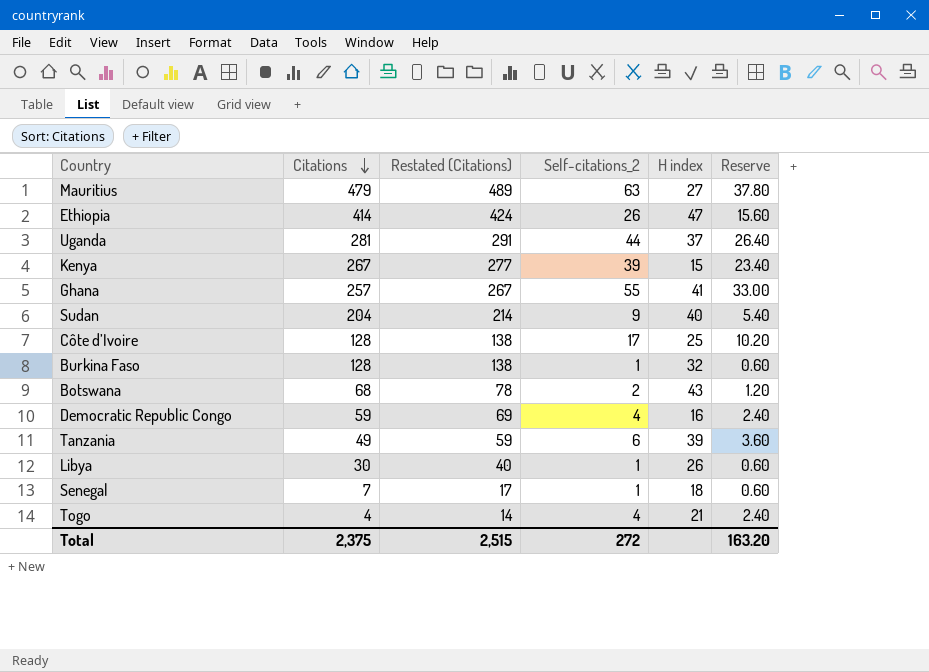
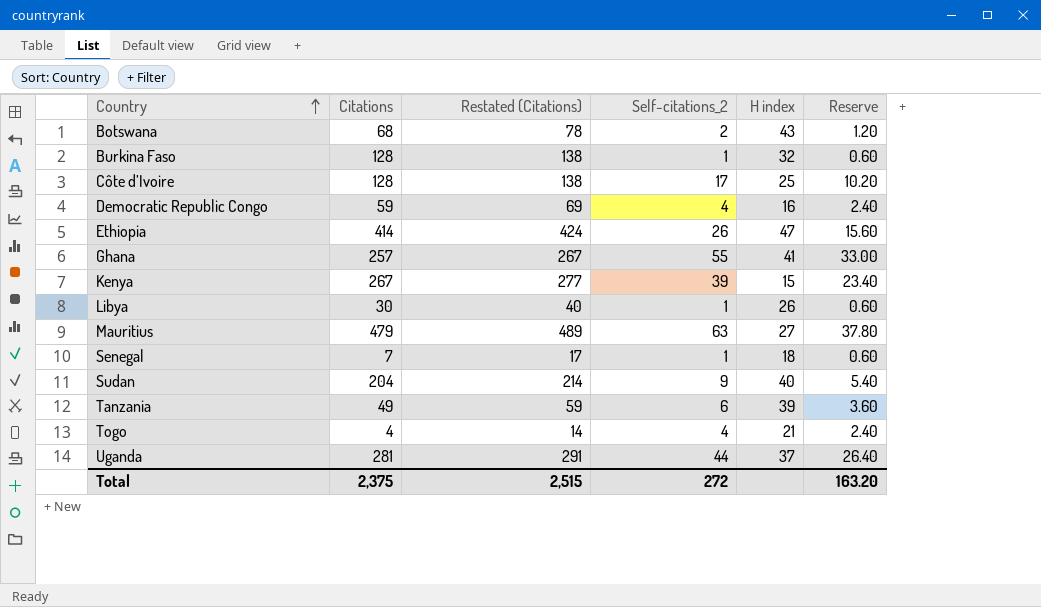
row order: Citations descending -> Country ascending

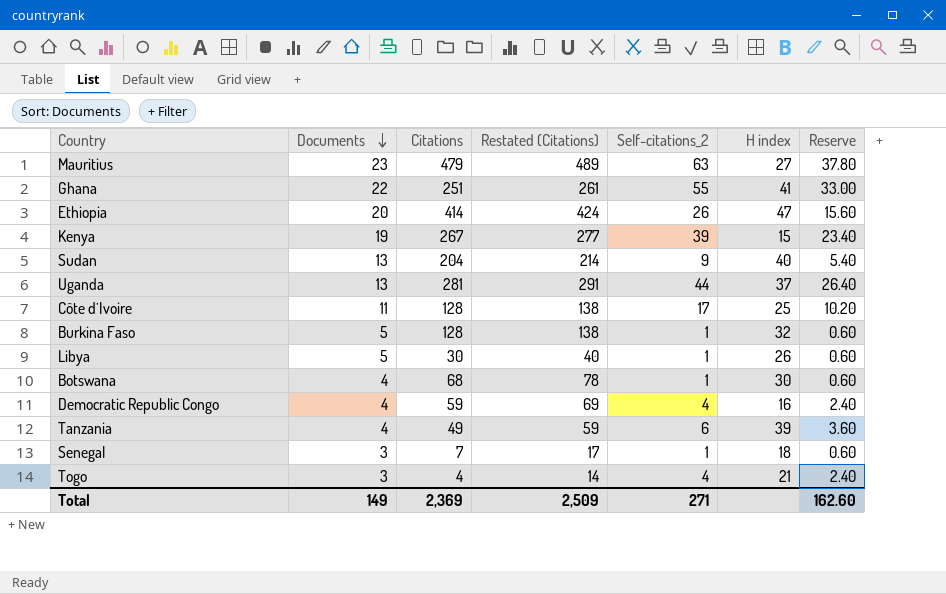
row order: Country ascending -> Documents descending
column Documents | position: none -> 2
Ghana | Citations: 257 -> 251
Ghana | Restated (Citations): 267 -> 261
Botswana | Self-citations_2: 2 -> 1
Botswana | H index: 43 -> 30
Botswana | Reserve: 1.20 -> 0.60
Total | Citations: 2,375 -> 2,369
Total | Restated (Citations): 2,515 -> 2,509
Total | Self-citations_2: 272 -> 271
Total | Reserve: 163.20 -> 162.60

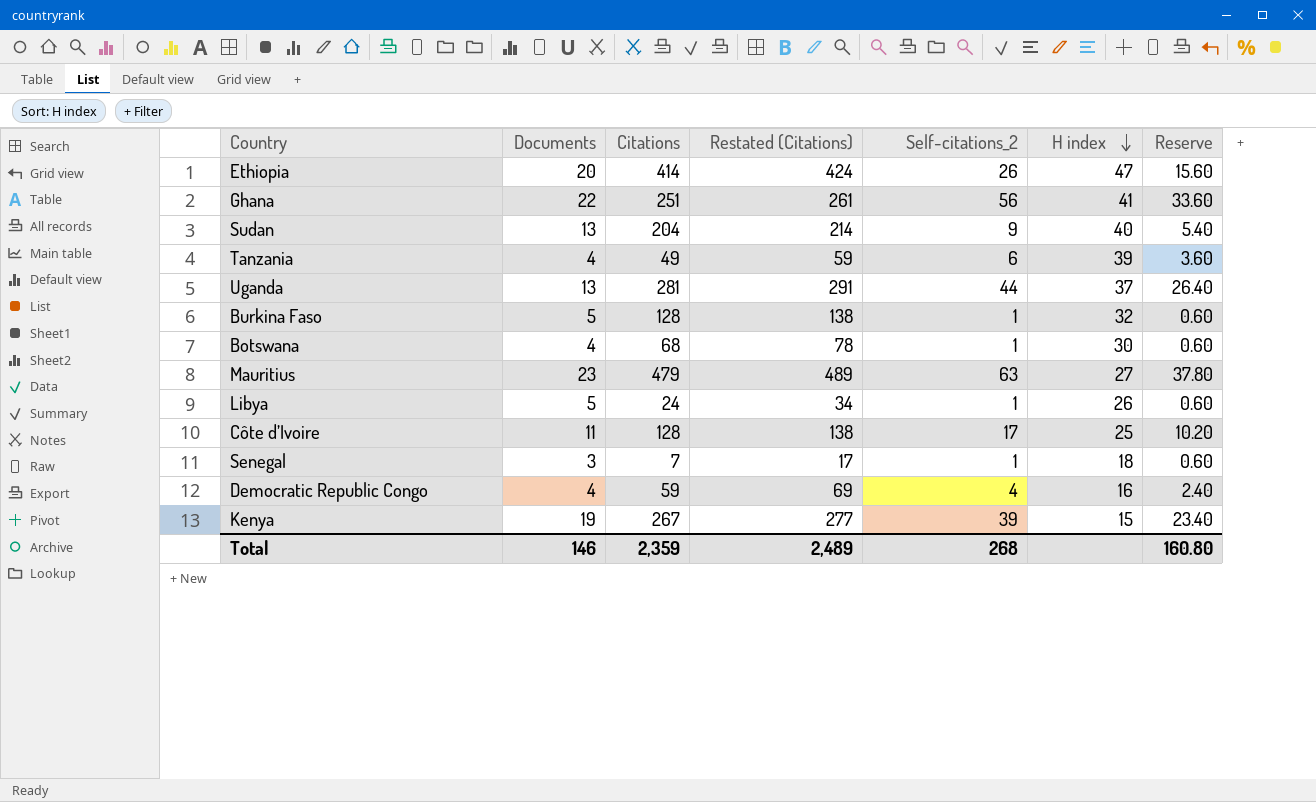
row order: Documents descending -> H index descending
row Togo: 3 | 4 | 14 | 4 | 21 | 2.40 -> none
Ghana | Self-citations_2: 55 -> 56
Ghana | Reserve: 33.00 -> 33.60
Libya | Citations: 30 -> 24
Libya | Restated (Citations): 40 -> 34
Total | Documents: 149 -> 146
Total | Citations: 2,369 -> 2,359
Total | Restated (Citations): 2,509 -> 2,489
Total | Self-citations_2: 271 -> 268
Total | Reserve: 162.60 -> 160.80

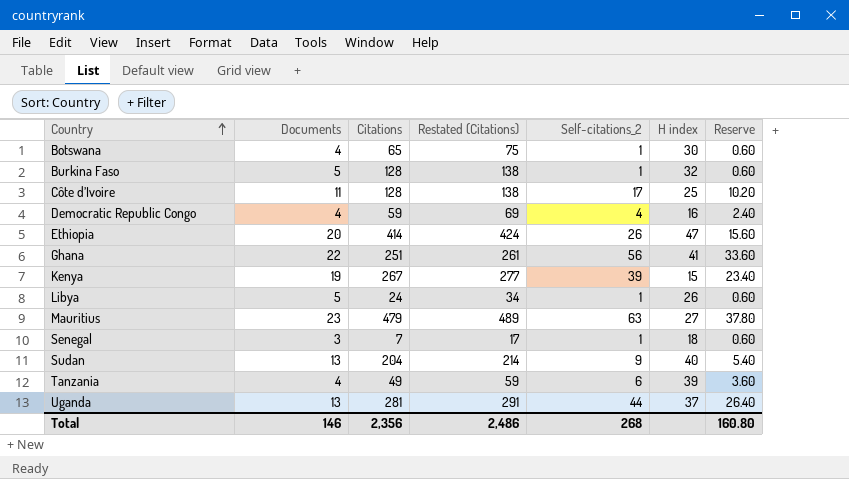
row order: H index descending -> Country ascending
Botswana | Citations: 68 -> 65
Botswana | Restated (Citations): 78 -> 75
Total | Citations: 2,359 -> 2,356
Total | Restated (Citations): 2,489 -> 2,486

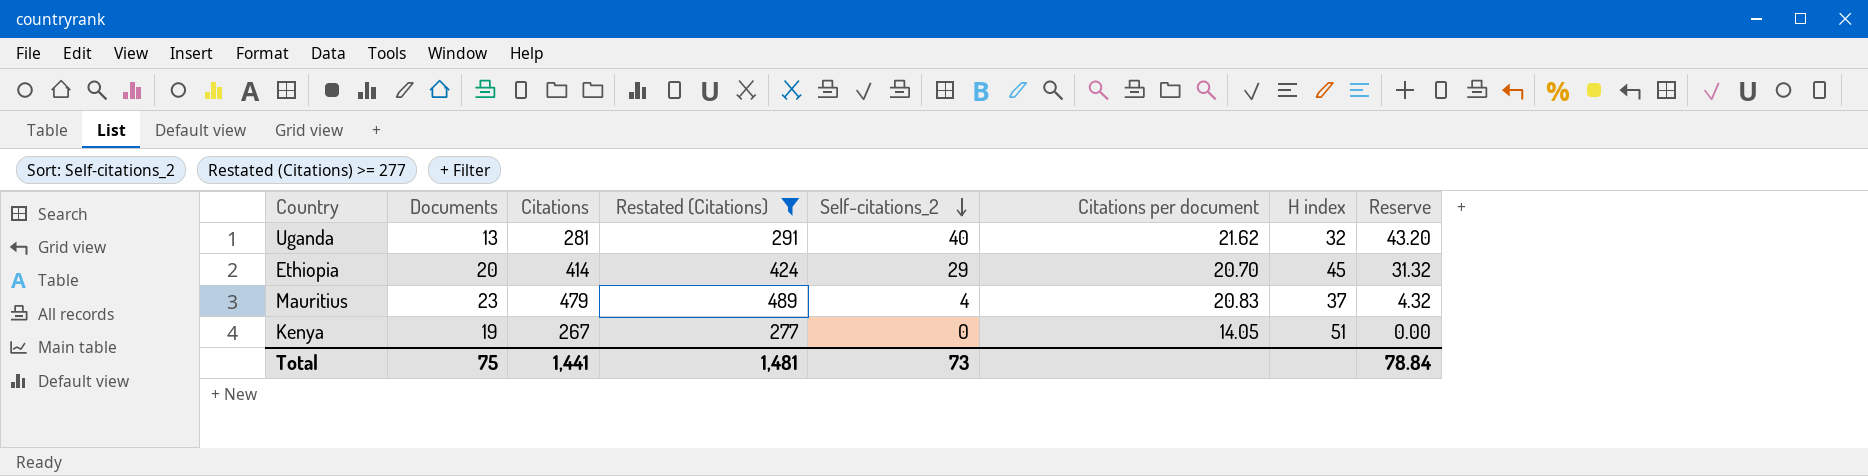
filter: none -> Restated (Citations) >= 277
row order: Country ascending -> Self-citations_2 descending
column Citations per document | formula: none -> [Citations] / [Documents]
column Reserve | formula: [Self-citations_2] * 0.6 -> [Self-citations_2] * 1.08
Uganda | Self-citations_2: 44 -> 40
Uganda | H index: 37 -> 32
Ethiopia | Self-citations_2: 26 -> 29
Ethiopia | H index: 47 -> 45
Mauritius | Self-citations_2: 63 -> 4
Mauritius | H index: 27 -> 37
Kenya | Self-citations_2: 39 -> 0
Kenya | H index: 15 -> 51
Total | Documents: 146 -> 75
Total | Citations: 2,356 -> 1,441
Total | Restated (Citations): 2,486 -> 1,481
Total | Self-citations_2: 268 -> 73
Total | Reserve: 160.80 -> 78.84

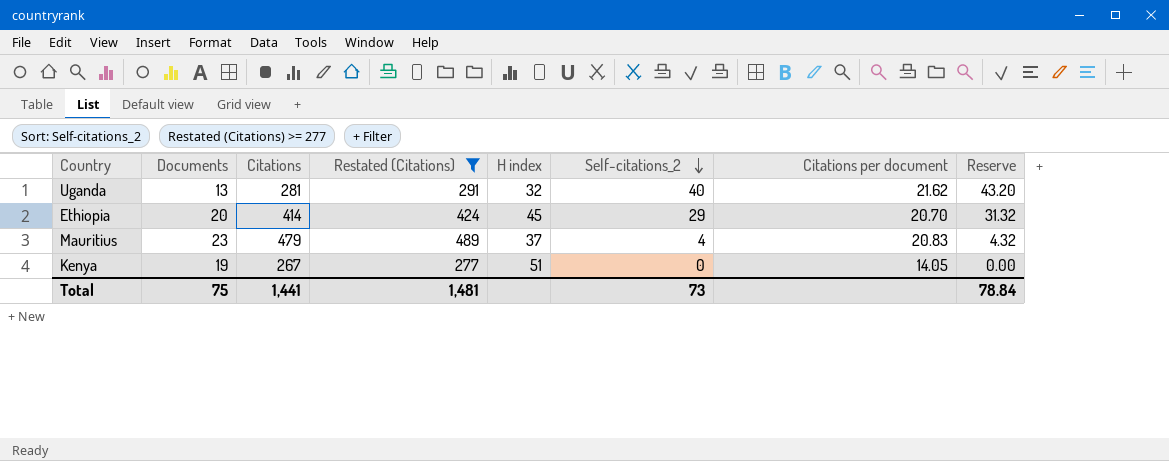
column H index | position: 7 -> 5

